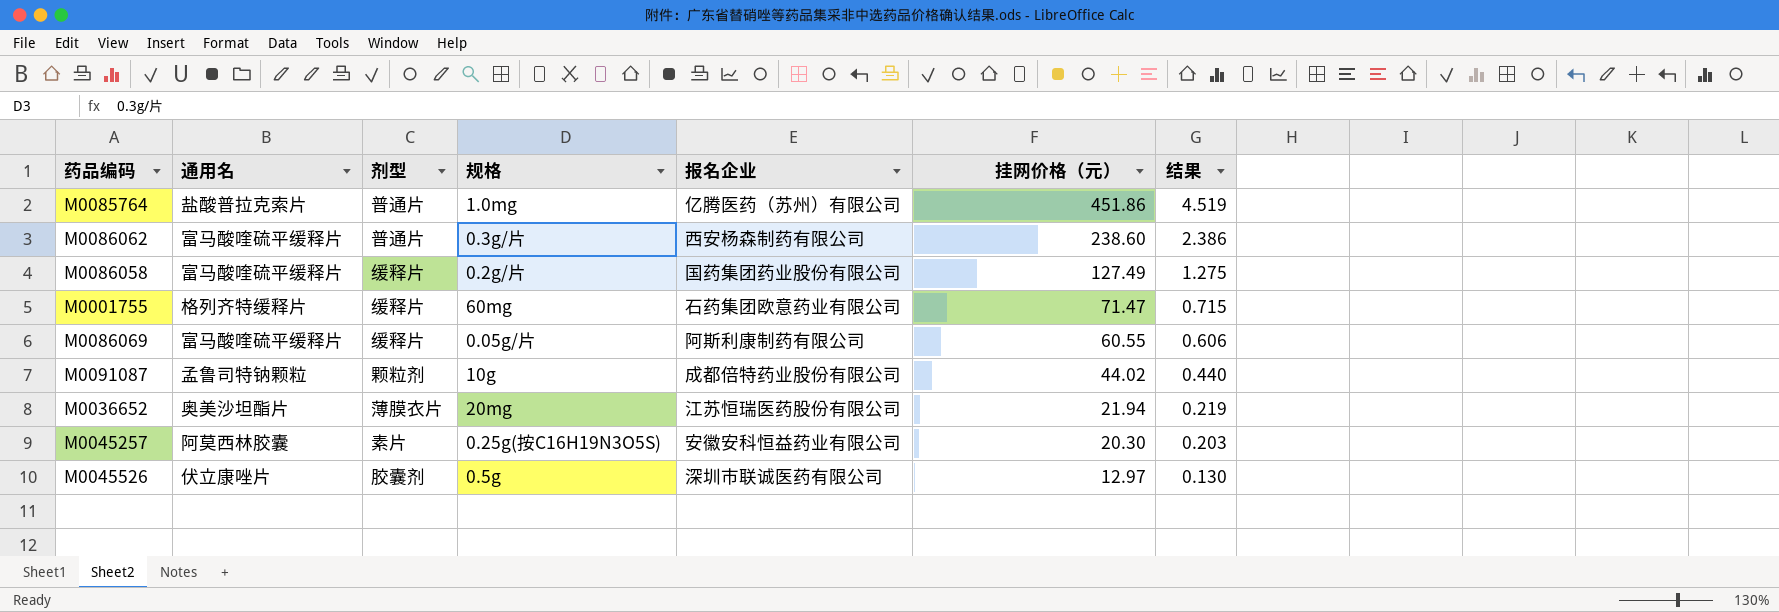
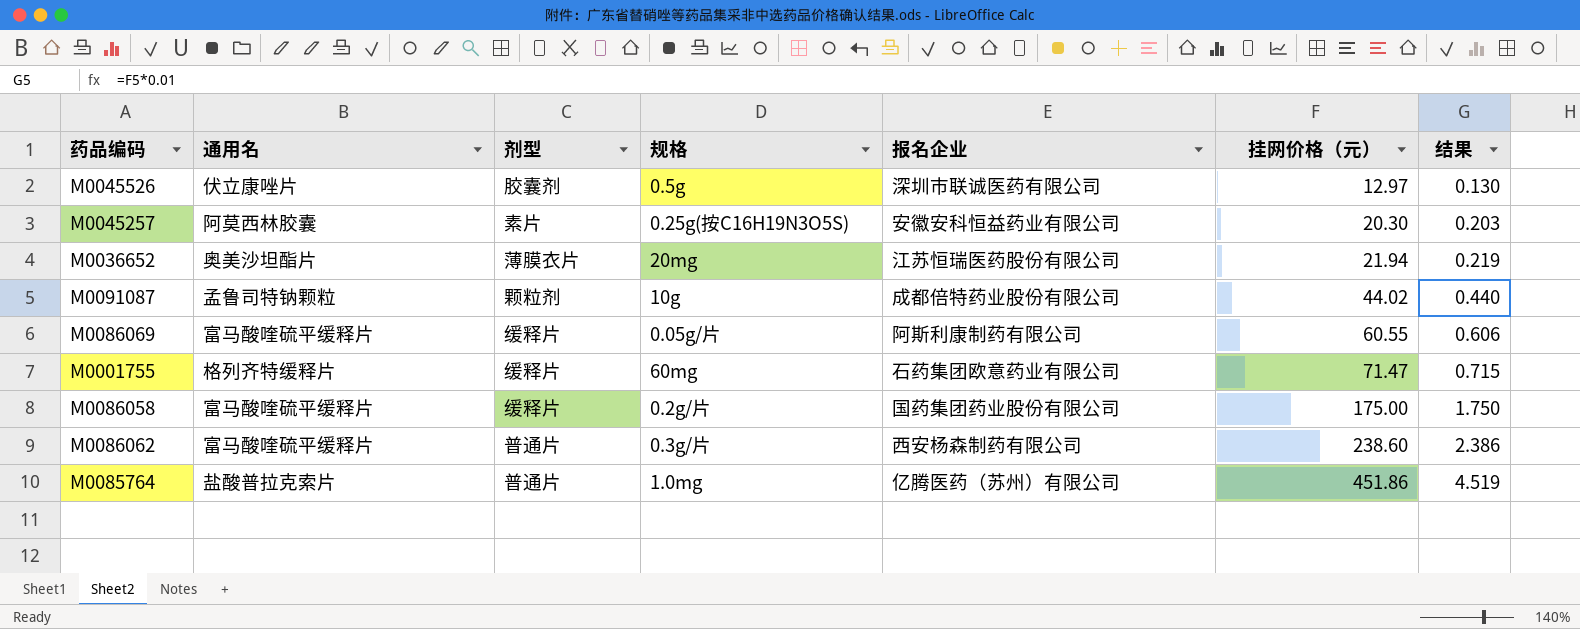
row order: 挂网价格（元） descending -> 挂网价格（元） ascending
M0086058 | 挂网价格（元）: 127.49 -> 175.00
M0086058 | 结果: 1.275 -> 1.750

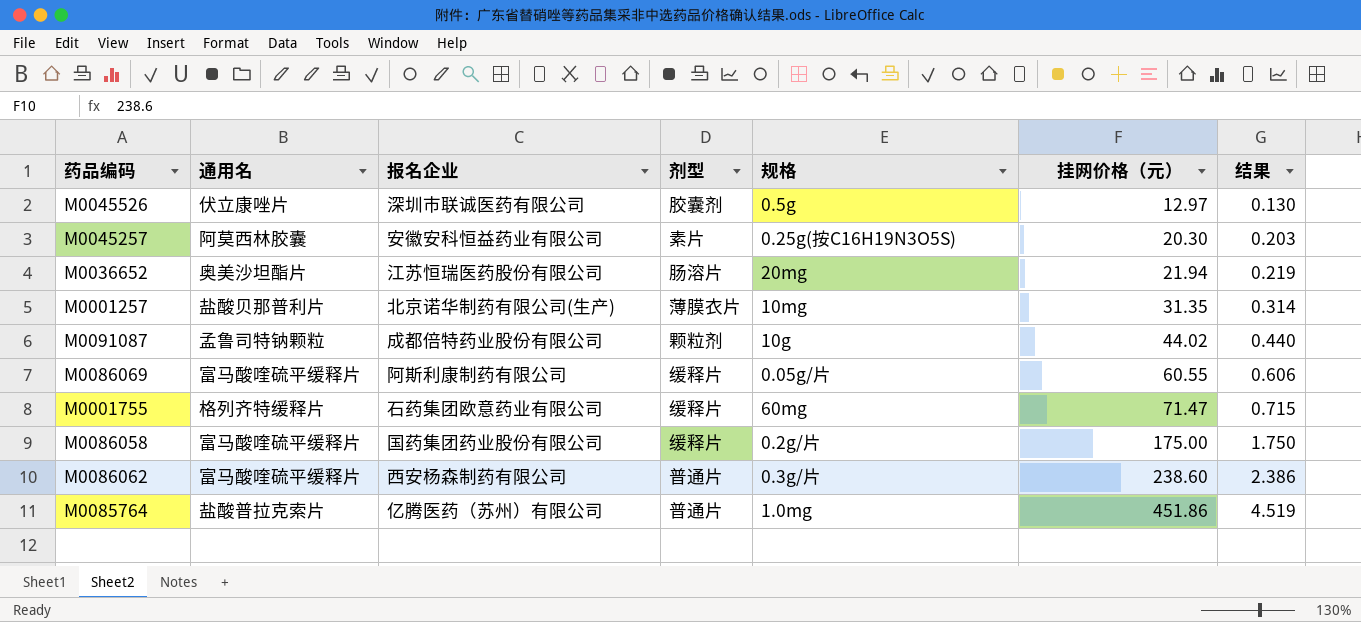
column 报名企业 | position: 5 -> 3
M0036652 | 剂型: 薄膜衣片 -> 肠溶片
row M0001257: none -> 盐酸贝那普利片 | 北京诺华制药有限公司(生产) | 薄膜衣片 | 10mg | 31.35 | 0.314

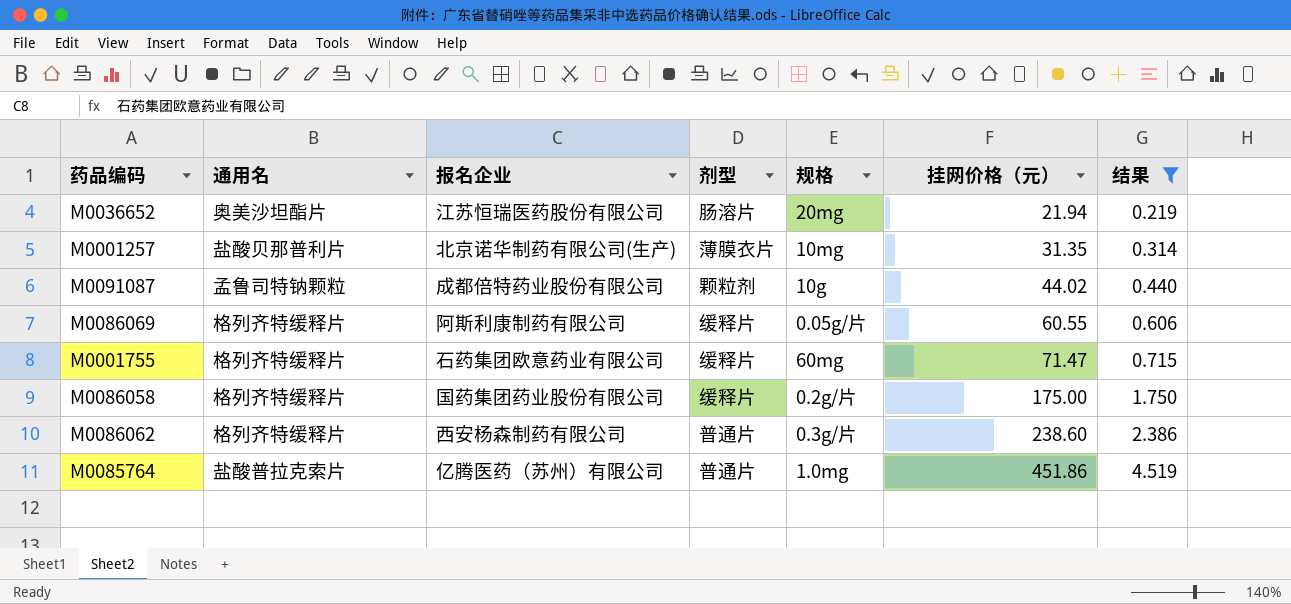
filter: none -> 结果 >= 0.219
M0086069 | 通用名: 富马酸喹硫平缓释片 -> 格列齐特缓释片
M0086058 | 通用名: 富马酸喹硫平缓释片 -> 格列齐特缓释片
M0086062 | 通用名: 富马酸喹硫平缓释片 -> 格列齐特缓释片

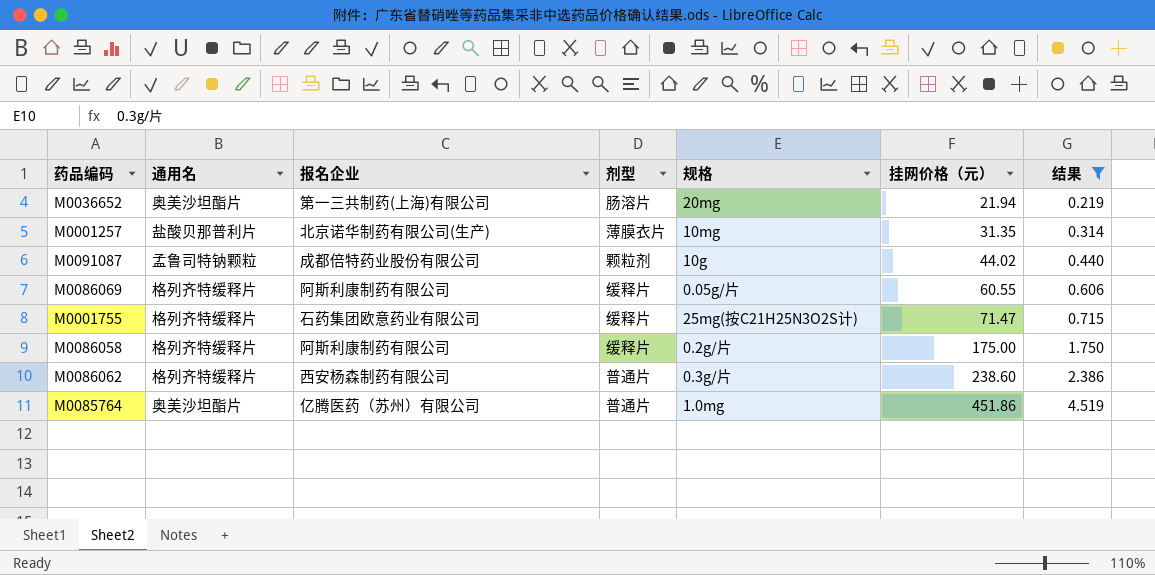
M0036652 | 报名企业: 江苏恒瑞医药股份有限公司 -> 第一三共制药(上海)有限公司
M0001755 | 规格: 60mg -> 25mg(按C21H25N3O2S计)
M0086058 | 报名企业: 国药集团药业股份有限公司 -> 阿斯利康制药有限公司
M0085764 | 通用名: 盐酸普拉克索片 -> 奥美沙坦酯片

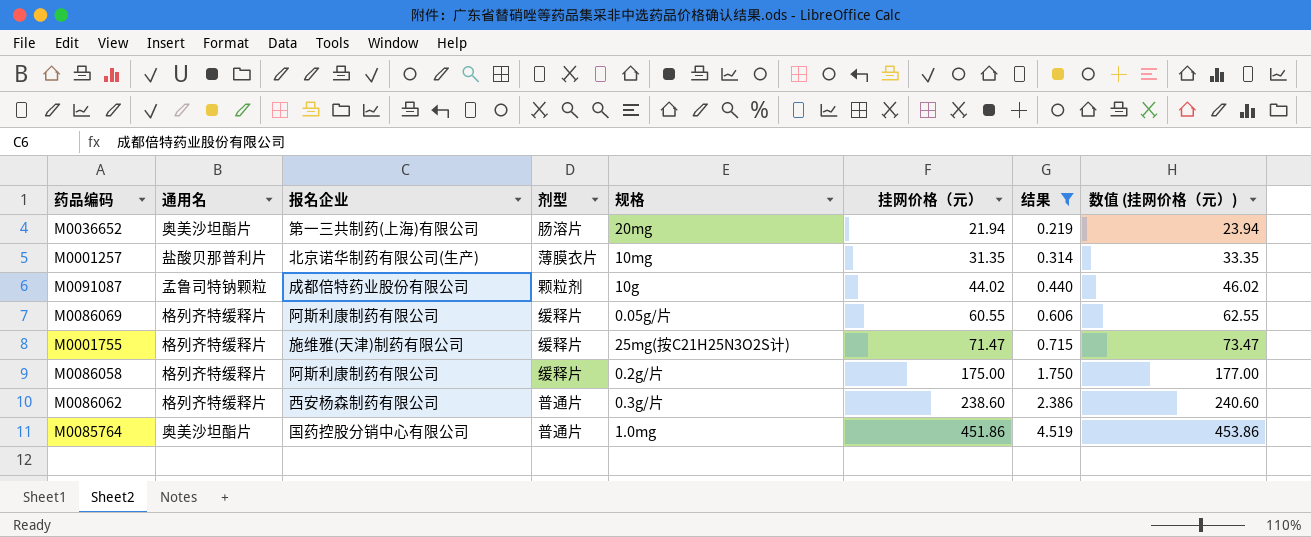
column 数值 (挂网价格（元）) | formula: none -> [挂网价格（元）] + 2
M0001755 | 报名企业: 石药集团欧意药业有限公司 -> 施维雅(天津)制药有限公司
M0085764 | 报名企业: 亿腾医药（苏州）有限公司 -> 国药控股分销中心有限公司

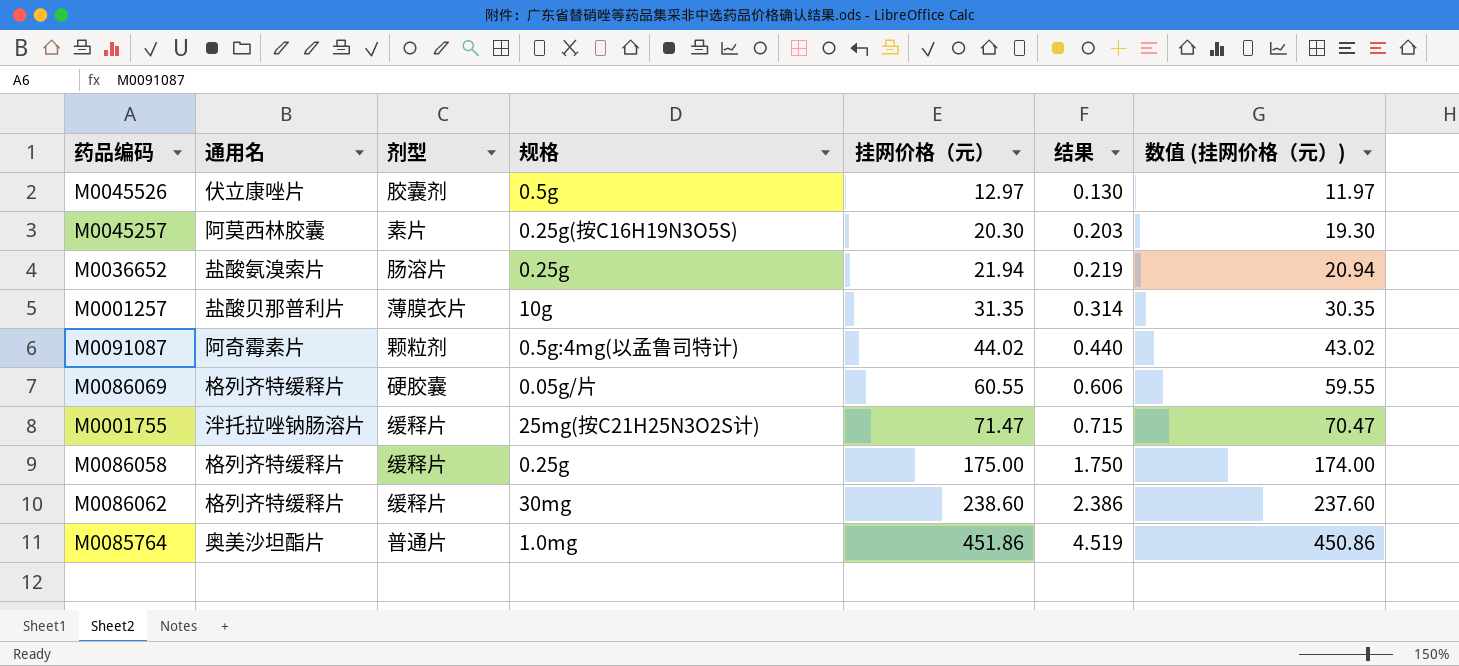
filter: 结果 >= 0.219 -> none
column 报名企业 | position: 3 -> none
column 数值 (挂网价格（元）) | formula: [挂网价格（元）] + 2 -> [挂网价格（元）] - 1
M0036652 | 通用名: 奥美沙坦酯片 -> 盐酸氨溴索片
M0036652 | 规格: 20mg -> 0.25g
M0001257 | 规格: 10mg -> 10g
M0091087 | 通用名: 孟鲁司特钠颗粒 -> 阿奇霉素片
M0091087 | 规格: 10g -> 0.5g:4mg(以孟鲁司特计)
M0086069 | 剂型: 缓释片 -> 硬胶囊
M0001755 | 通用名: 格列齐特缓释片 -> 泮托拉唑钠肠溶片
M0086058 | 规格: 0.2g/片 -> 0.25g
M0086062 | 剂型: 普通片 -> 缓释片
M0086062 | 规格: 0.3g/片 -> 30mg

